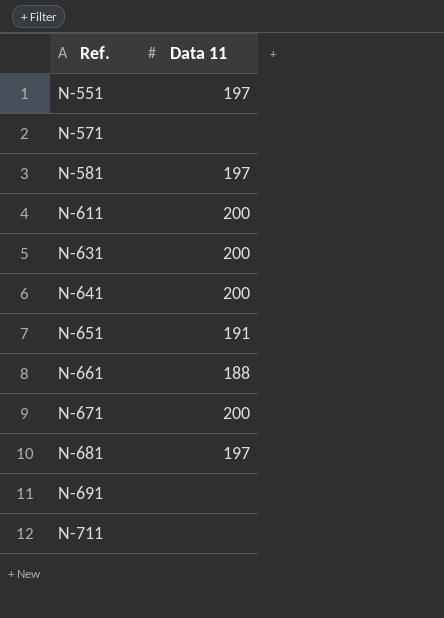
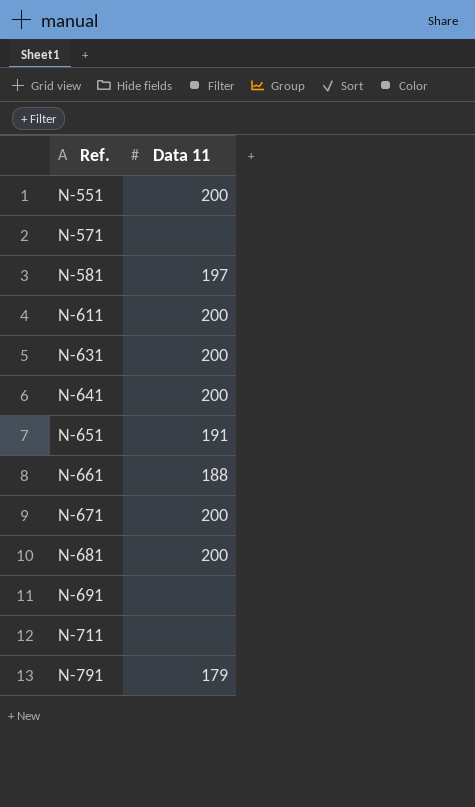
N-551 | Data 11: 197 -> 200
N-681 | Data 11: 197 -> 200
row N-791: none -> 179

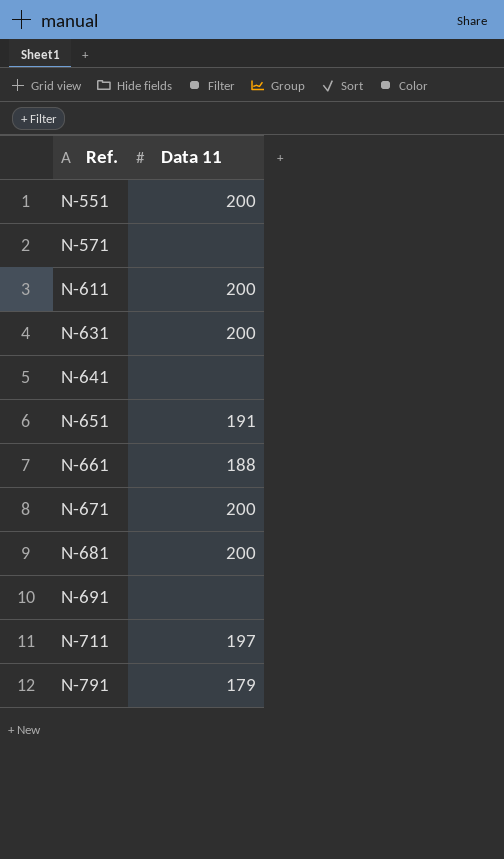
row N-581: 197 -> none
N-641 | Data 11: 200 -> none
N-711 | Data 11: none -> 197

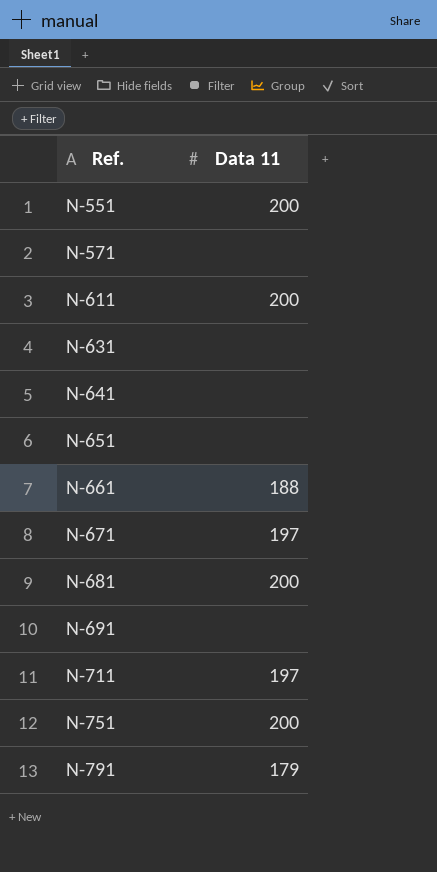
N-631 | Data 11: 200 -> none
N-651 | Data 11: 191 -> none
N-671 | Data 11: 200 -> 197
row N-751: none -> 200

